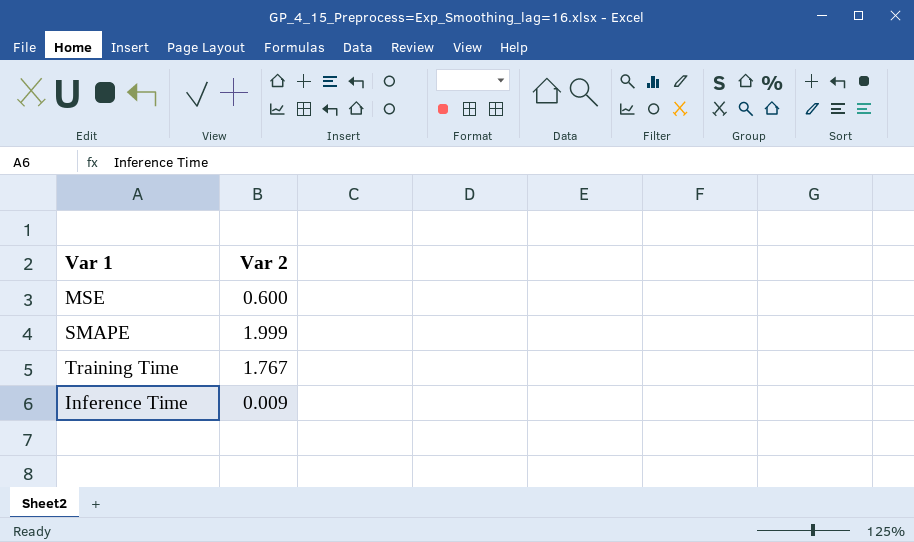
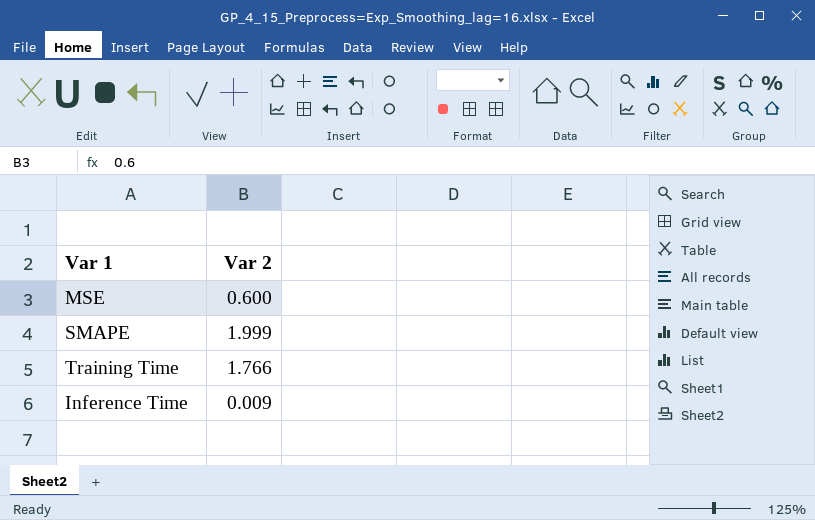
Training Time | Var 2: 1.767 -> 1.766

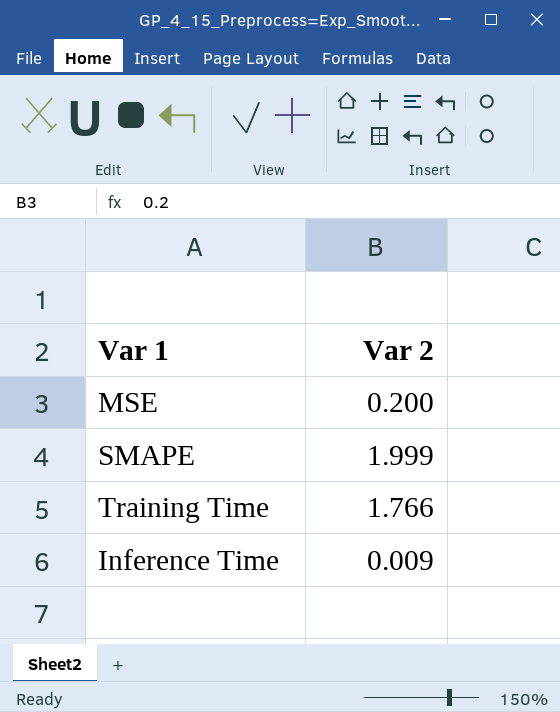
MSE | Var 2: 0.600 -> 0.200

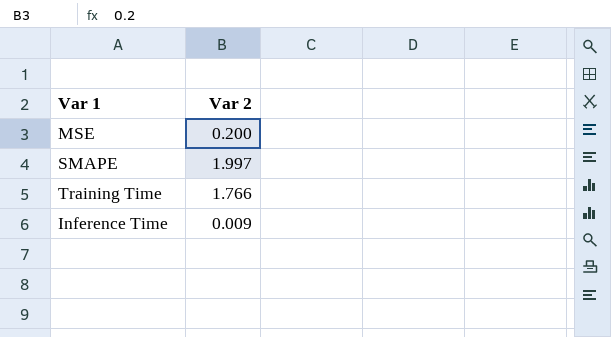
SMAPE | Var 2: 1.999 -> 1.997

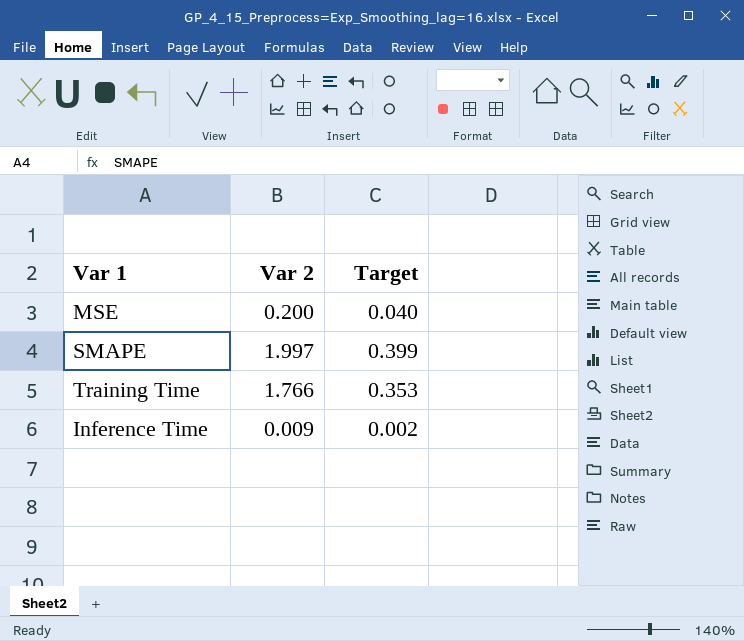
column Target | formula: none -> [Var 2] * 0.2

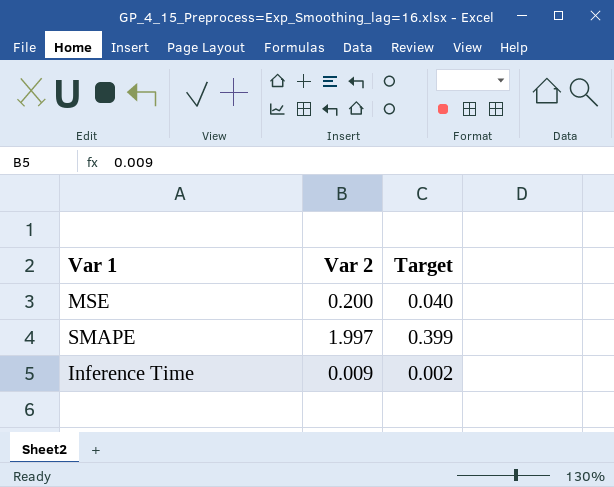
row Training Time: 1.766 | 0.353 -> none

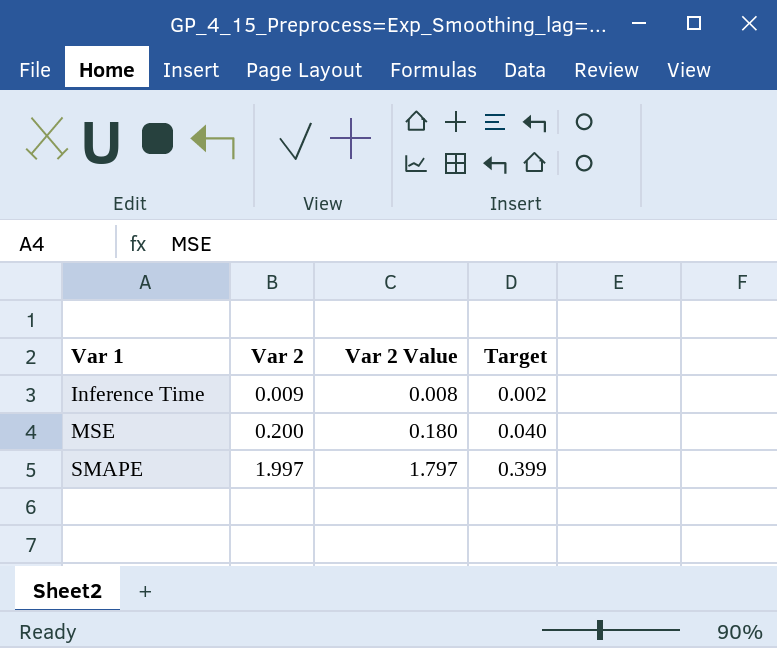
row order: none -> Var 1 ascending
column Var 2 Value | formula: none -> [Var 2] * 0.9

